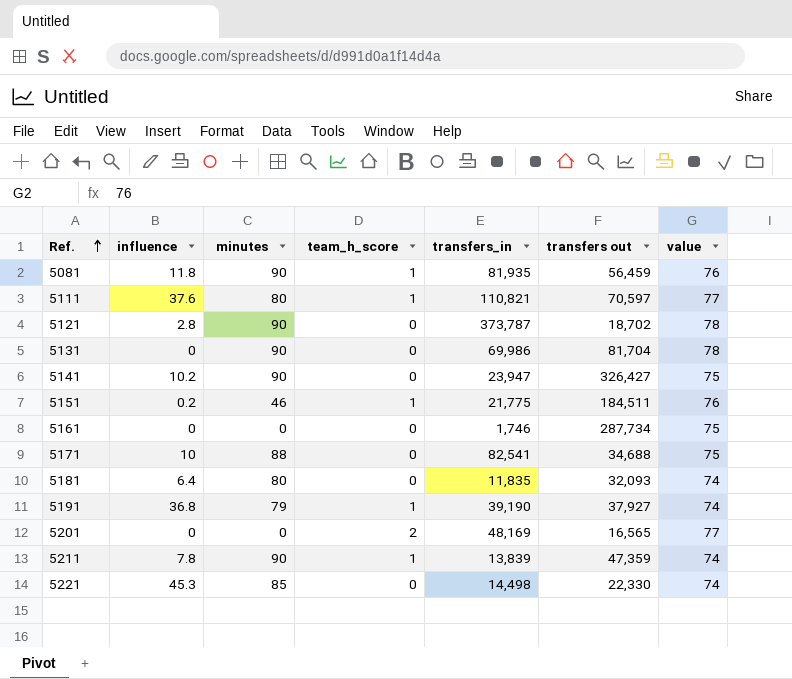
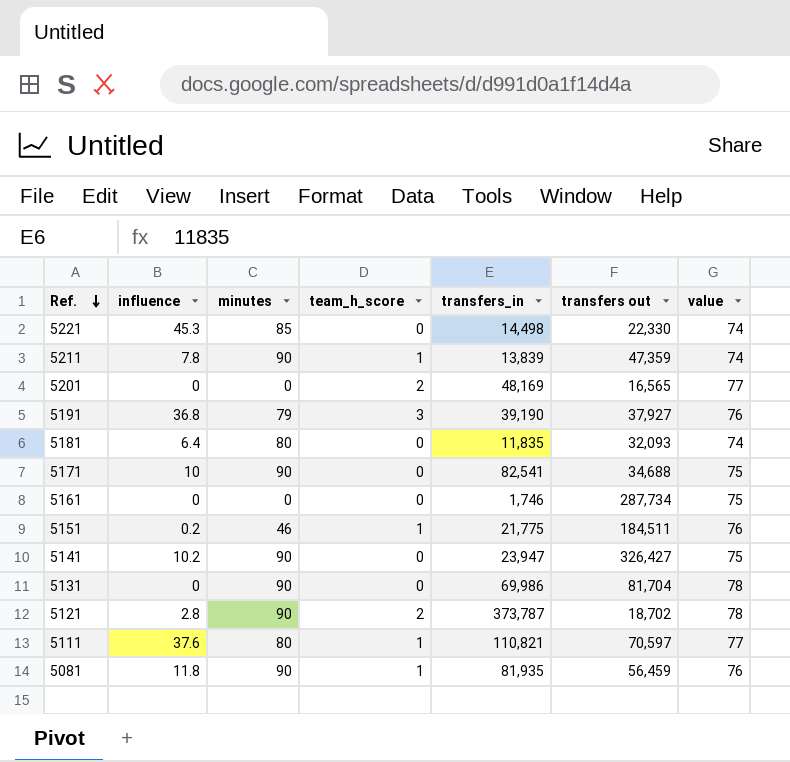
row order: Ref. ascending -> Ref. descending
5191 | team_h_score: 1 -> 3
5191 | value: 74 -> 76
5171 | minutes: 88 -> 90
5121 | team_h_score: 0 -> 2

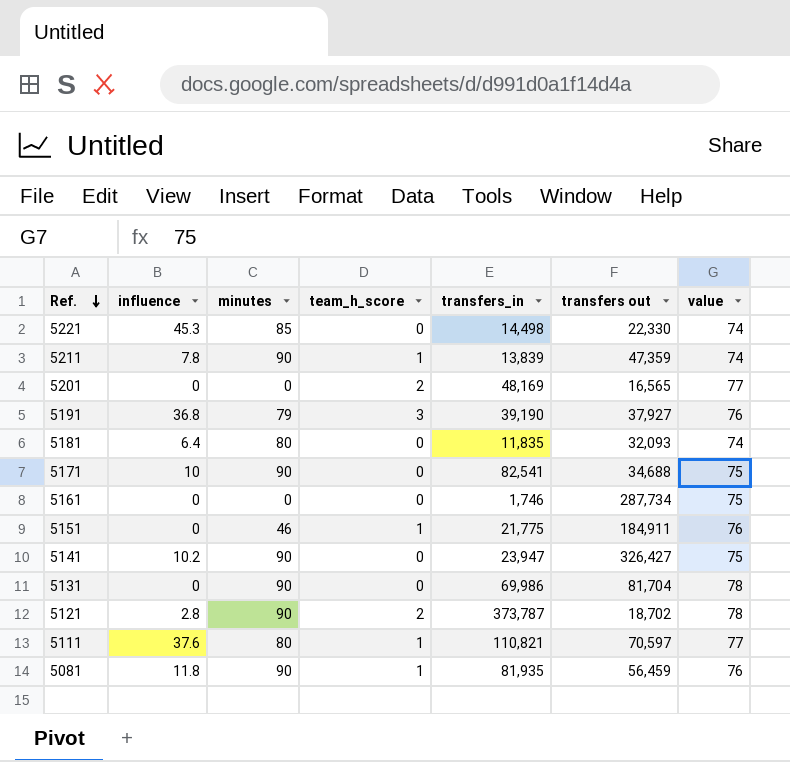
5151 | influence: 0.2 -> 0
5151 | transfers out: 184,511 -> 184,911

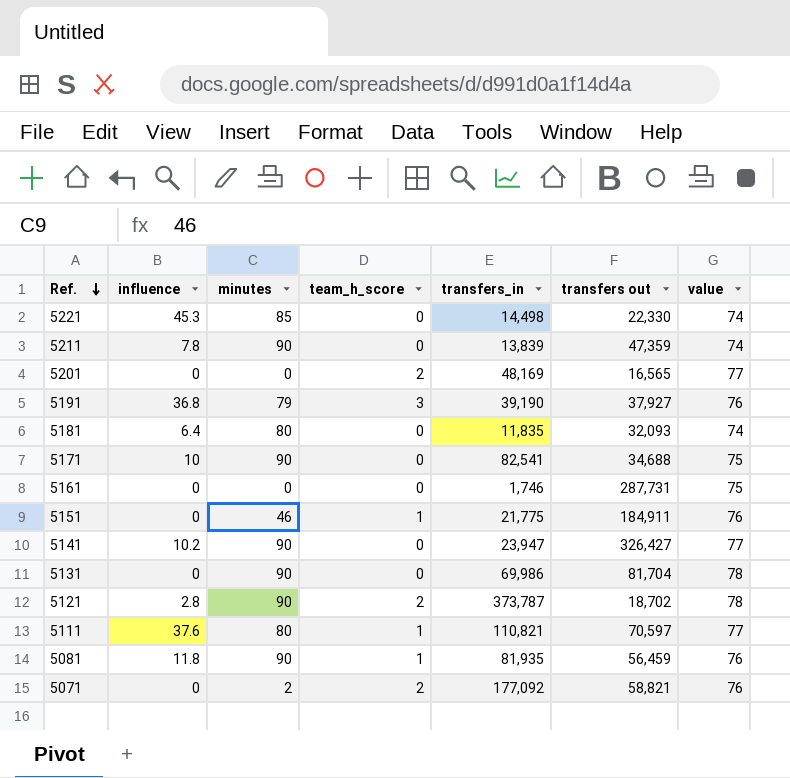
5211 | team_h_score: 1 -> 0
5161 | transfers out: 287,734 -> 287,731
5141 | value: 75 -> 77
row 5071: none -> 0 | 2 | 2 | 177,092 | 58,821 | 76

